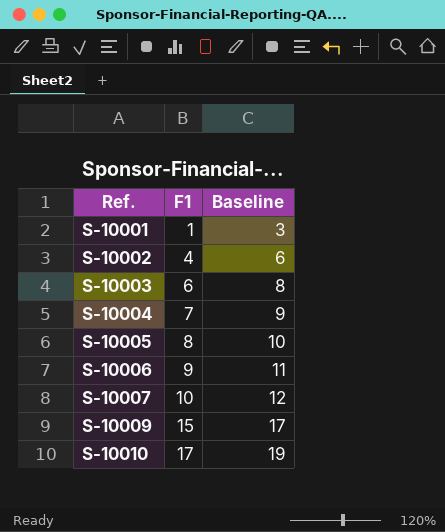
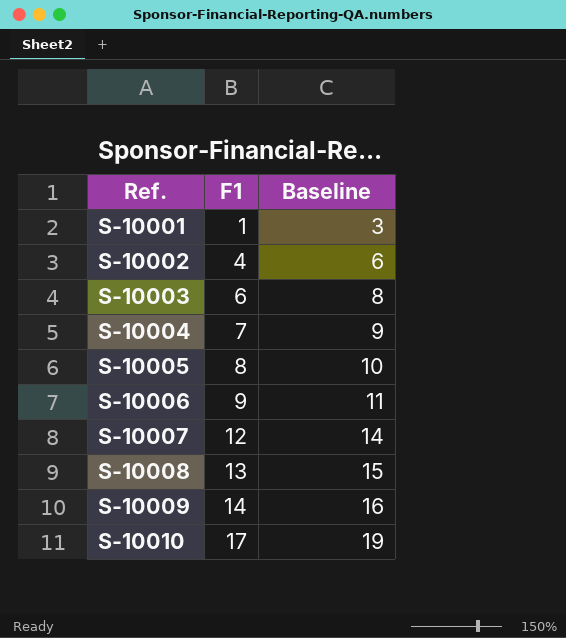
S-10007 | F1: 10 -> 12
S-10007 | Baseline: 12 -> 14
row S-10008: none -> 13 | 15
S-10009 | F1: 15 -> 14
S-10009 | Baseline: 17 -> 16

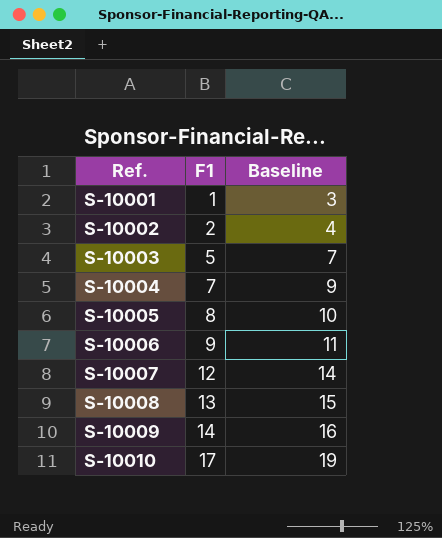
S-10002 | F1: 4 -> 2
S-10002 | Baseline: 6 -> 4
S-10003 | F1: 6 -> 5
S-10003 | Baseline: 8 -> 7

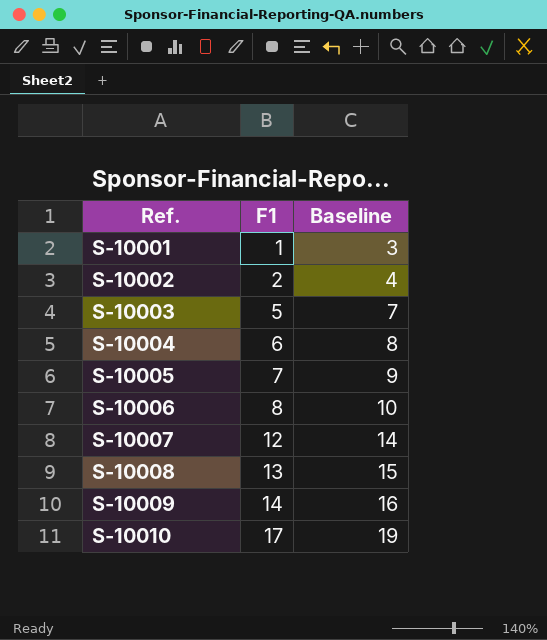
S-10004 | F1: 7 -> 6
S-10004 | Baseline: 9 -> 8
S-10005 | F1: 8 -> 7
S-10005 | Baseline: 10 -> 9
S-10006 | F1: 9 -> 8
S-10006 | Baseline: 11 -> 10

